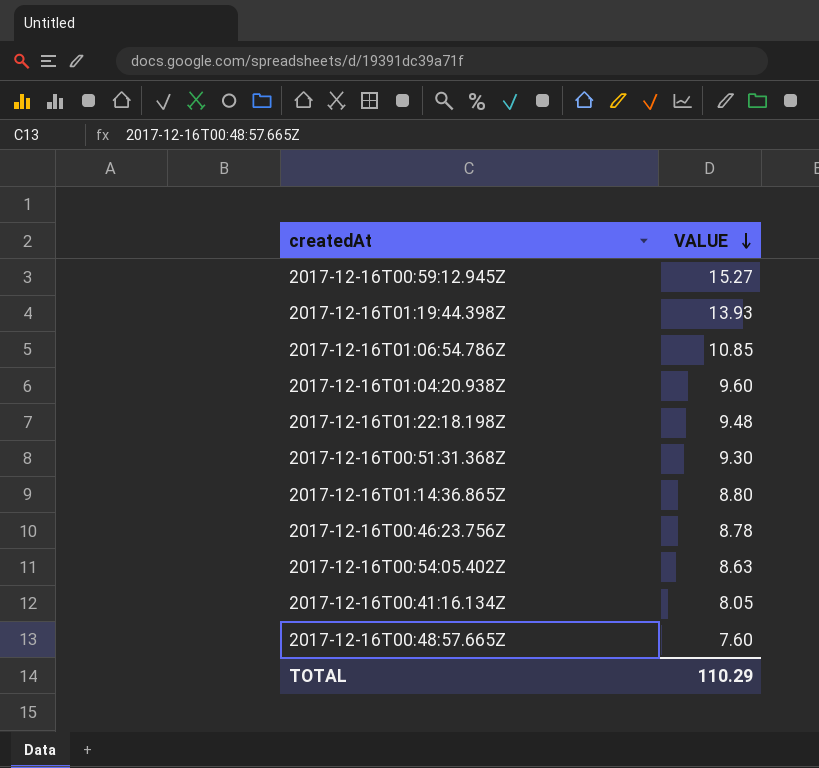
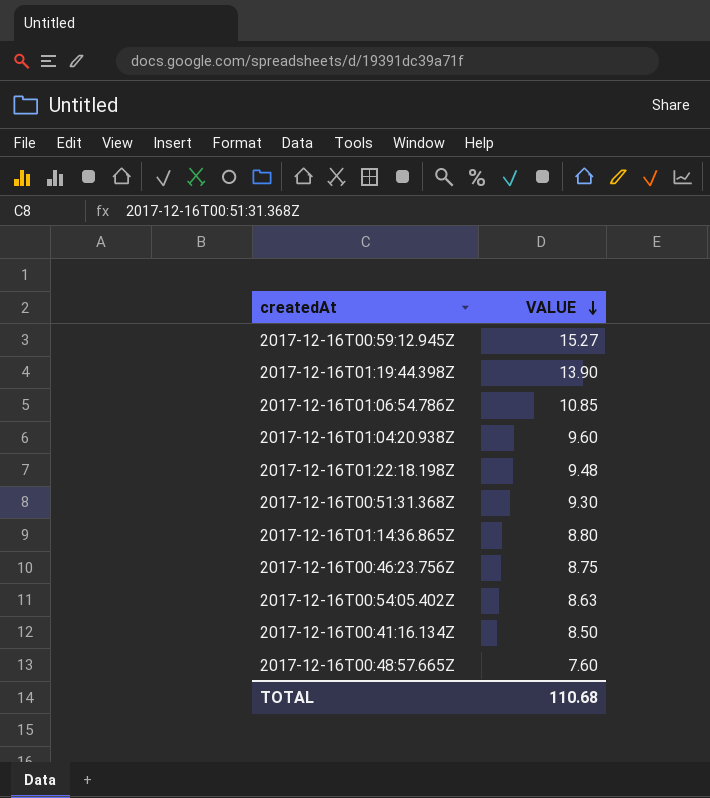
2017-12-16T01:19:44.398Z | VALUE: 13.93 -> 13.90
2017-12-16T00:46:23.756Z | VALUE: 8.78 -> 8.75
2017-12-16T00:41:16.134Z | VALUE: 8.05 -> 8.50
TOTAL | VALUE: 110.29 -> 110.68

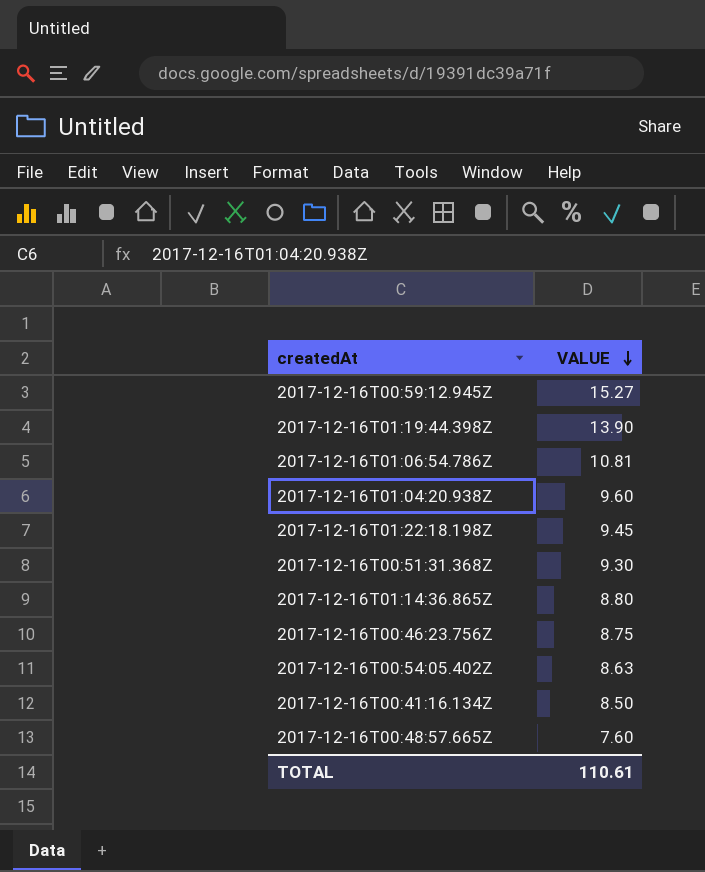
2017-12-16T01:06:54.786Z | VALUE: 10.85 -> 10.81
2017-12-16T01:22:18.198Z | VALUE: 9.48 -> 9.45
TOTAL | VALUE: 110.68 -> 110.61

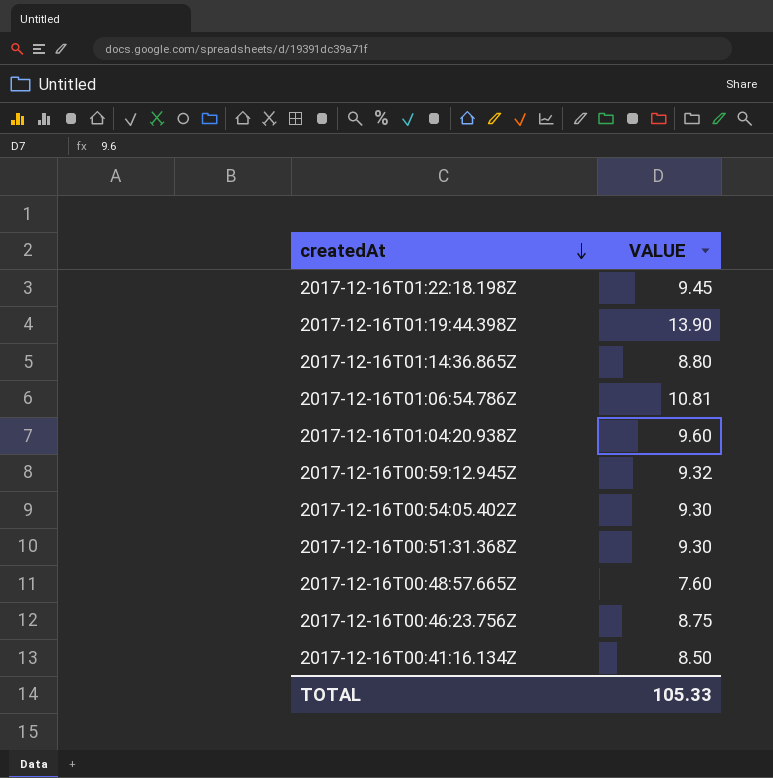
row order: VALUE descending -> createdAt descending
2017-12-16T00:59:12.945Z | VALUE: 15.27 -> 9.32
2017-12-16T00:54:05.402Z | VALUE: 8.63 -> 9.30
TOTAL | VALUE: 110.61 -> 105.33

